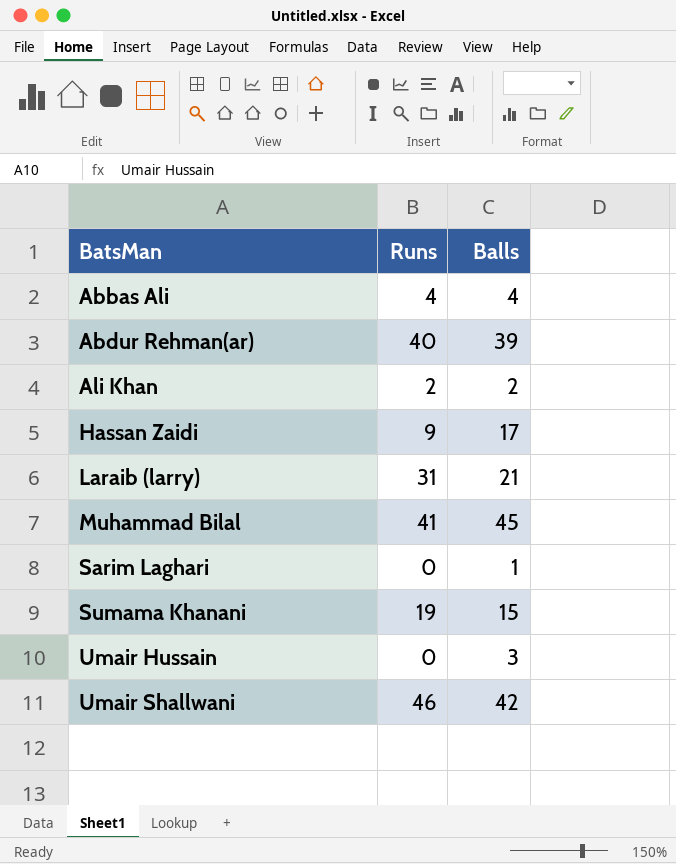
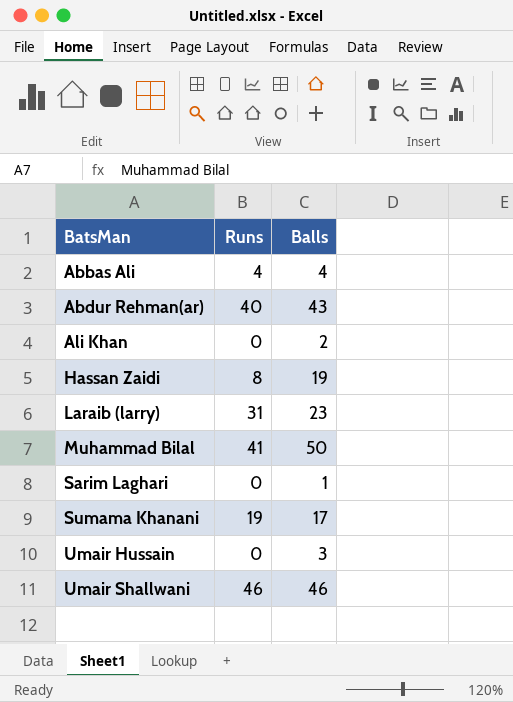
Abdur Rehman(ar) | Balls: 39 -> 43
Ali Khan | Runs: 2 -> 0
Hassan Zaidi | Runs: 9 -> 8
Hassan Zaidi | Balls: 17 -> 19
Laraib (larry) | Balls: 21 -> 23
Muhammad Bilal | Balls: 45 -> 50
Sumama Khanani | Balls: 15 -> 17
Umair Shallwani | Balls: 42 -> 46

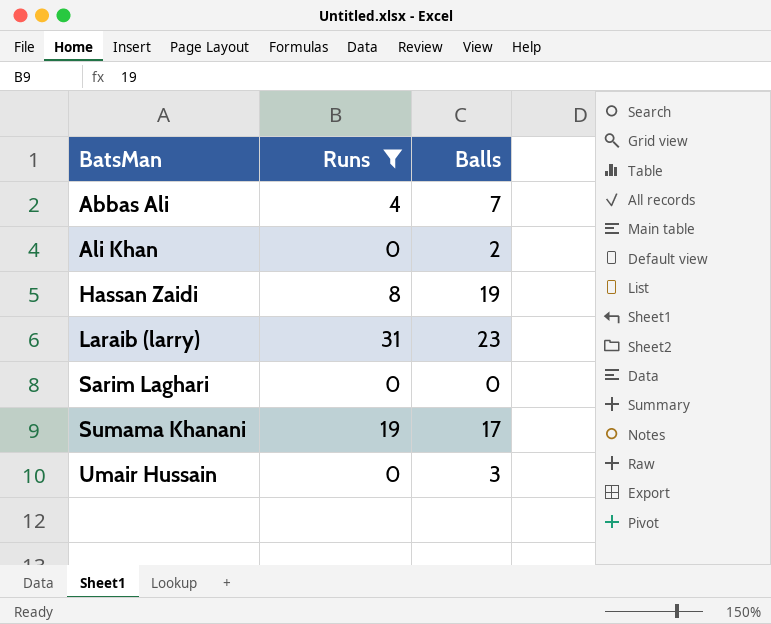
filter: none -> Runs <= 31
Abbas Ali | Balls: 4 -> 7
Sarim Laghari | Balls: 1 -> 0

